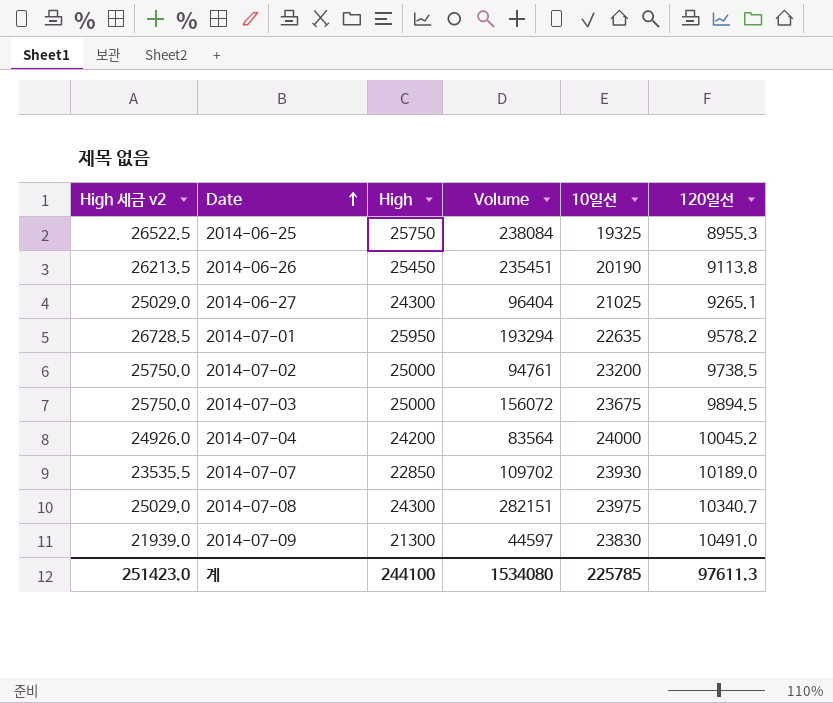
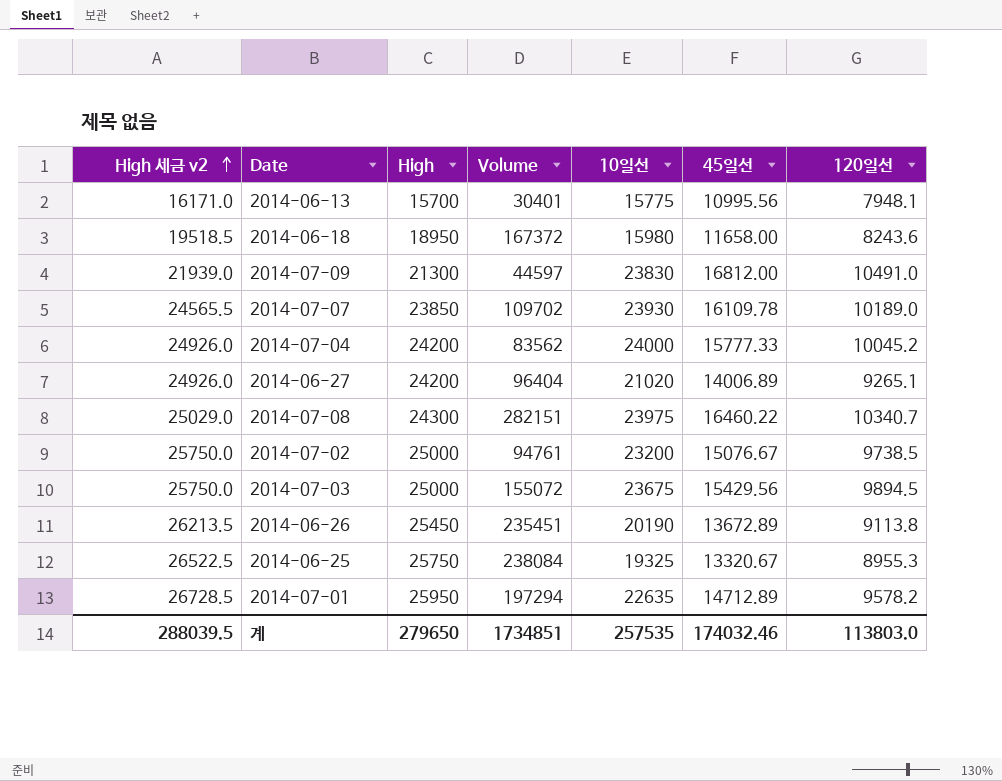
row order: Date ascending -> High 세금 v2 ascending
column 45일선 | position: none -> 6
row 2014-06-13: none -> 16171.0 | 15700 | 30401 | 15775 | 10995.56 | 7948.1
row 2014-06-18: none -> 19518.5 | 18950 | 167372 | 15980 | 11658.00 | 8243.6
2014-07-07 | High 세금 v2: 23535.5 -> 24565.5
2014-07-07 | High: 22850 -> 23850
2014-07-04 | Volume: 83564 -> 83562
2014-06-27 | High 세금 v2: 25029.0 -> 24926.0
2014-06-27 | High: 24300 -> 24200
2014-06-27 | 10일선: 21025 -> 21020
2014-07-03 | Volume: 156072 -> 155072
2014-07-01 | Volume: 193294 -> 197294
계 | High 세금 v2: 251423.0 -> 288039.5
계 | High: 244100 -> 279650
계 | Volume: 1534080 -> 1734851
계 | 10일선: 225785 -> 257535
계 | 120일선: 97611.3 -> 113803.0

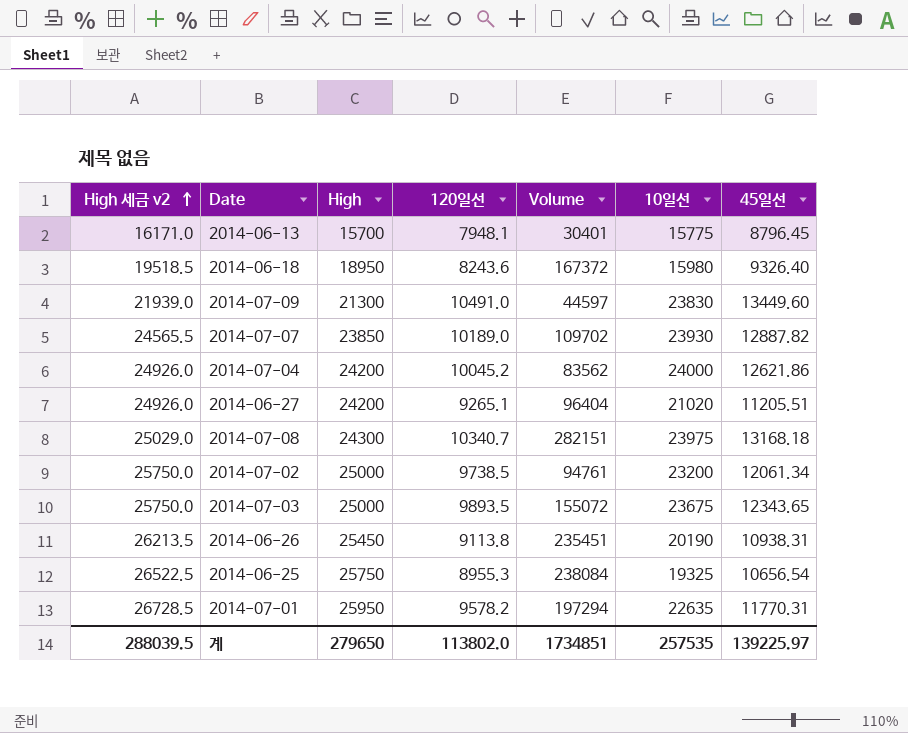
column 120일선 | position: 7 -> 4
2014-06-13 | 45일선: 10995.56 -> 8796.45
2014-06-18 | 45일선: 11658.00 -> 9326.40
2014-07-09 | 45일선: 16812.00 -> 13449.60
2014-07-07 | 45일선: 16109.78 -> 12887.82
2014-07-04 | 45일선: 15777.33 -> 12621.86
2014-06-27 | 45일선: 14006.89 -> 11205.51
2014-07-08 | 45일선: 16460.22 -> 13168.18
2014-07-02 | 45일선: 15076.67 -> 12061.34
2014-07-03 | 120일선: 9894.5 -> 9893.5
2014-07-03 | 45일선: 15429.56 -> 12343.65
2014-06-26 | 45일선: 13672.89 -> 10938.31
2014-06-25 | 45일선: 13320.67 -> 10656.54
2014-07-01 | 45일선: 14712.89 -> 11770.31
계 | 120일선: 113803.0 -> 113802.0
계 | 45일선: 174032.46 -> 139225.97

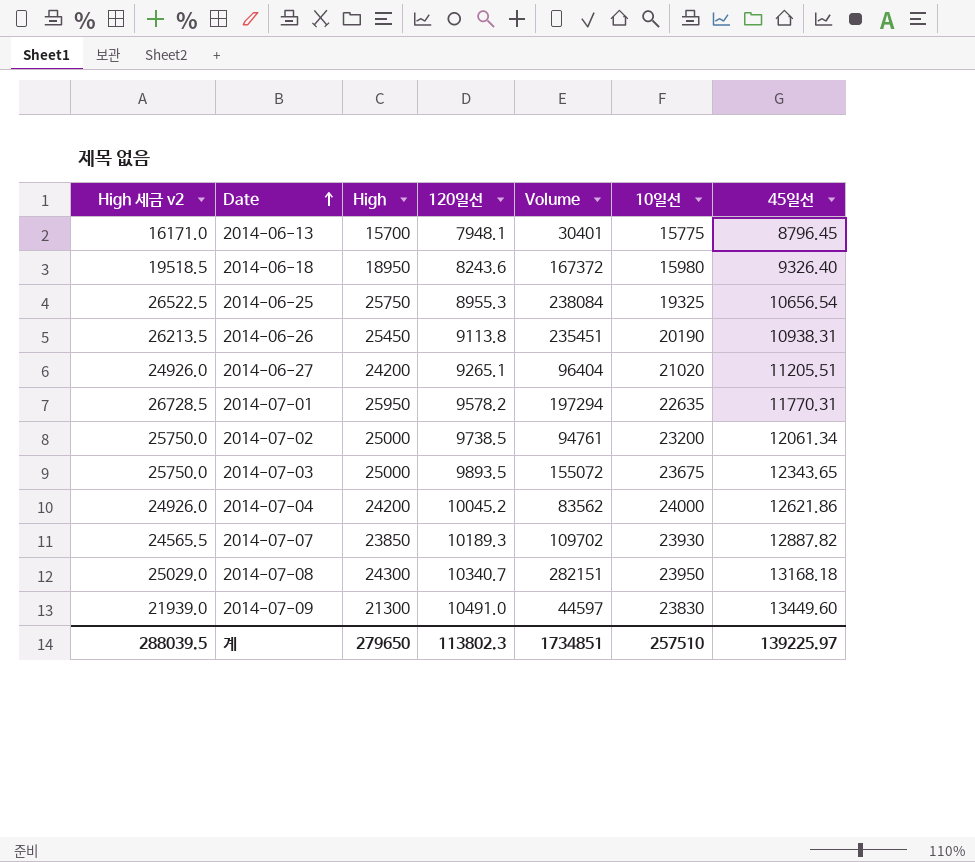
row order: High 세금 v2 ascending -> Date ascending
2014-07-07 | 120일선: 10189.0 -> 10189.3
2014-07-08 | 10일선: 23975 -> 23950
계 | 120일선: 113802.0 -> 113802.3
계 | 10일선: 257535 -> 257510

